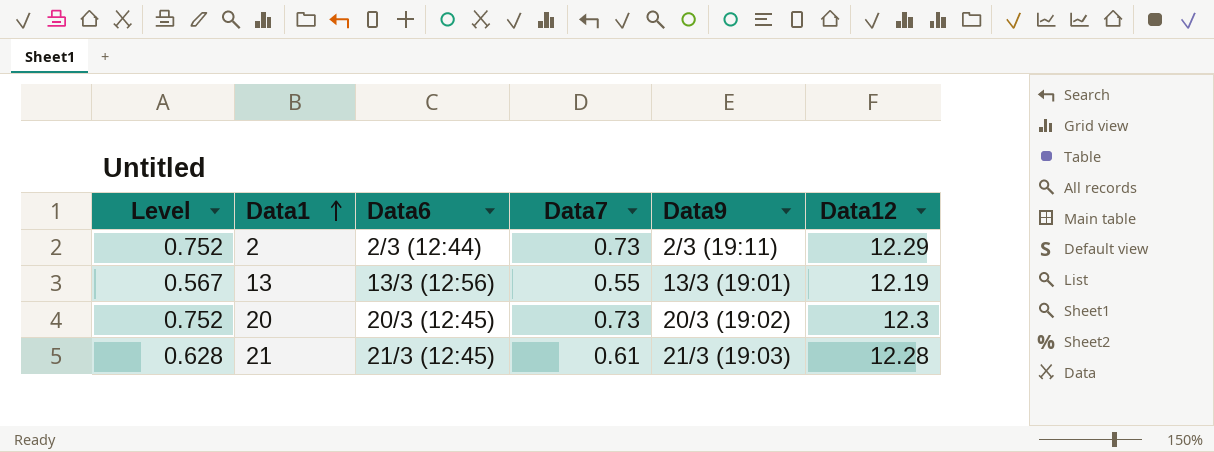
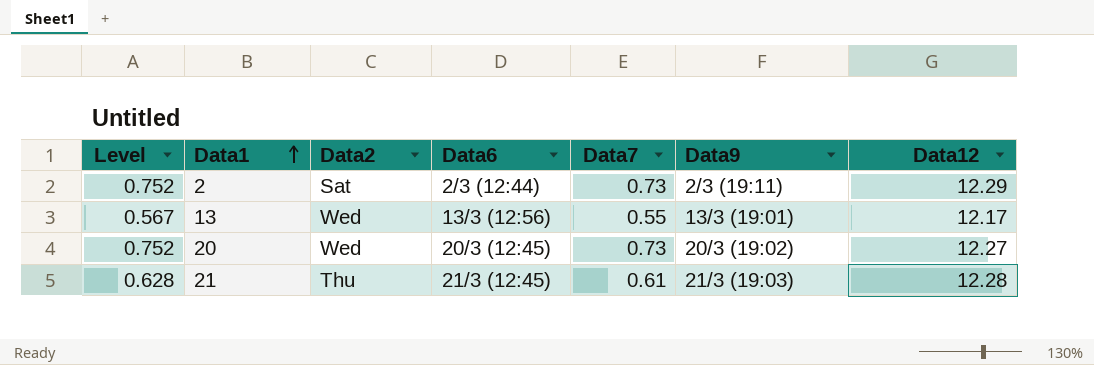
column Data2 | position: none -> 3
13 | Data12: 12.19 -> 12.17
20 | Data12: 12.3 -> 12.27

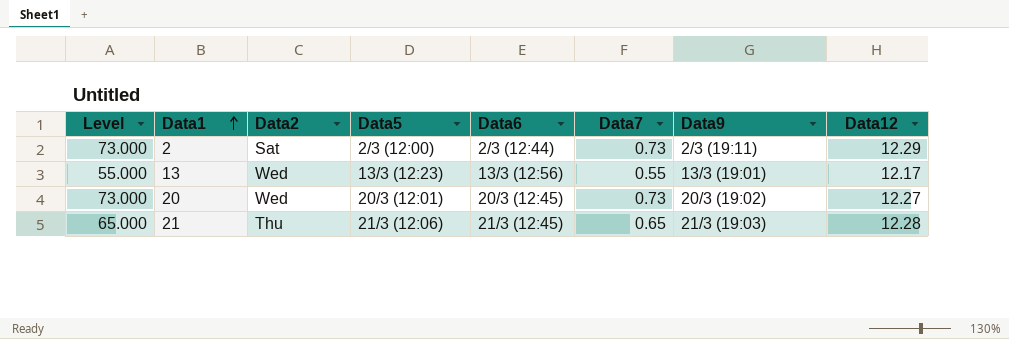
column Level | formula: [Data7] * 1.03 -> [Data7] * 100
column Data5 | position: none -> 4
21 | Data7: 0.61 -> 0.65

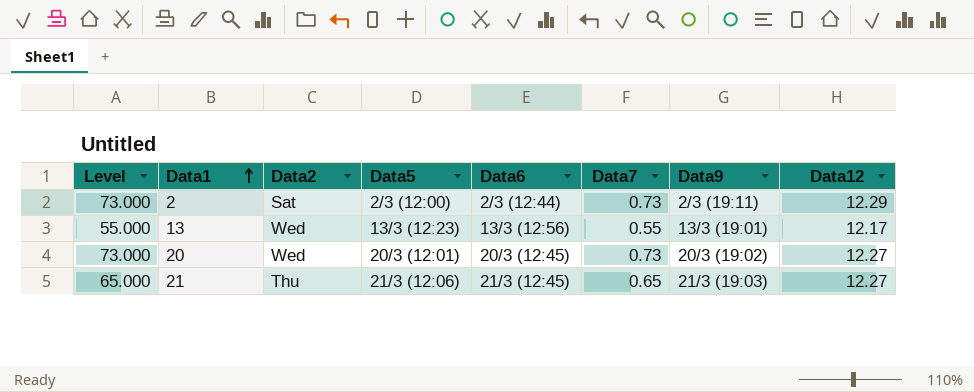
21 | Data12: 12.28 -> 12.27

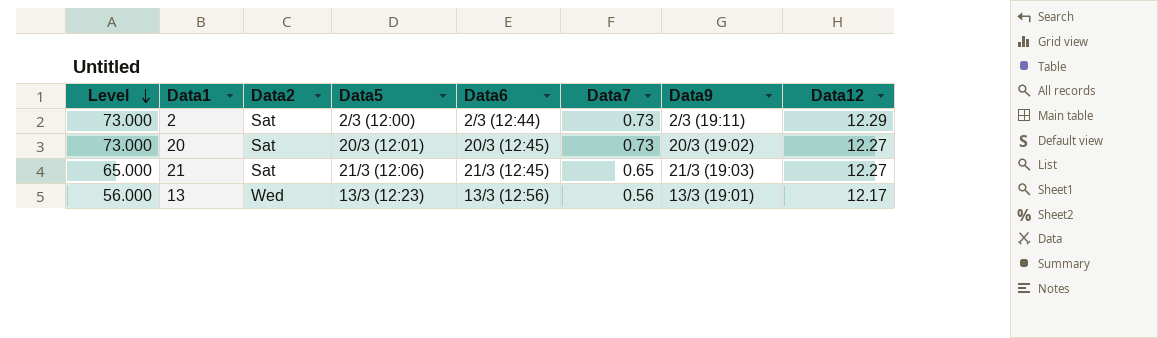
row order: Data1 ascending -> Level descending
20 | Data2: Wed -> Sat
21 | Data2: Thu -> Sat
13 | Level: 55.000 -> 56.000
13 | Data7: 0.55 -> 0.56

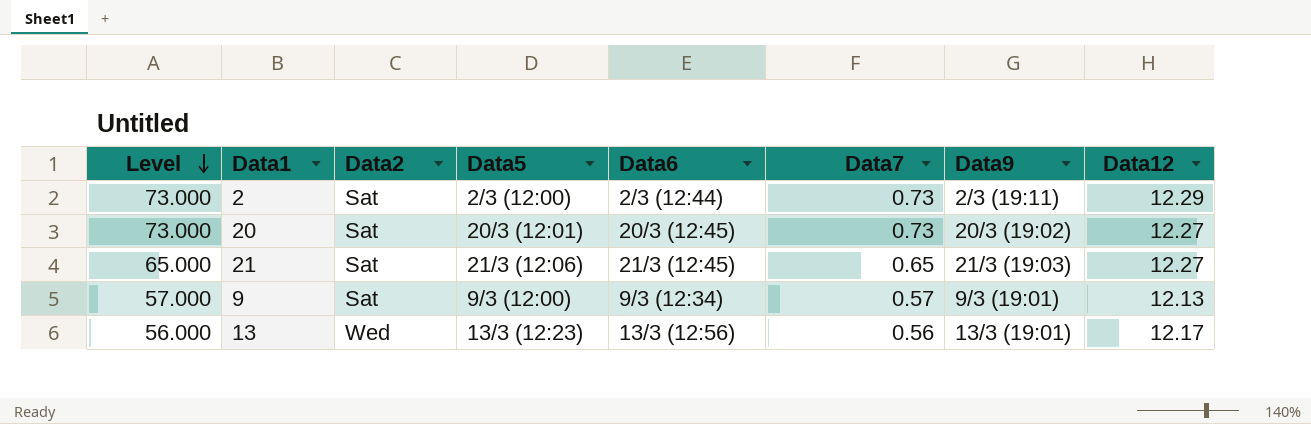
row 9: none -> 57.000 | Sat | 9/3 (12:00) | 9/3 (12:34) | 0.57 | 9/3 (19:01) | 12.13

